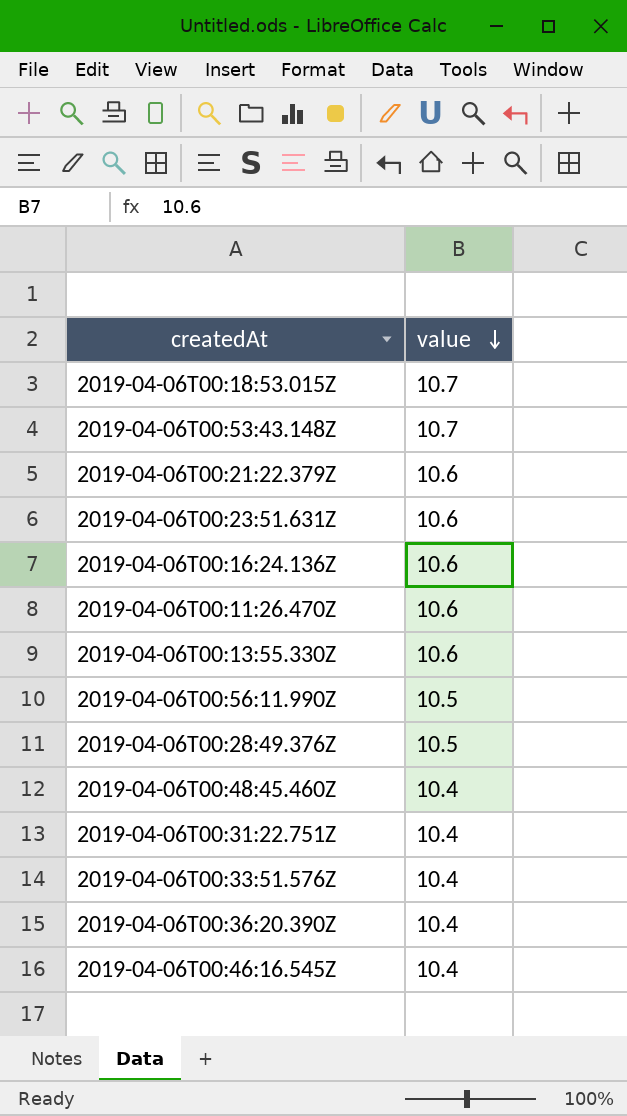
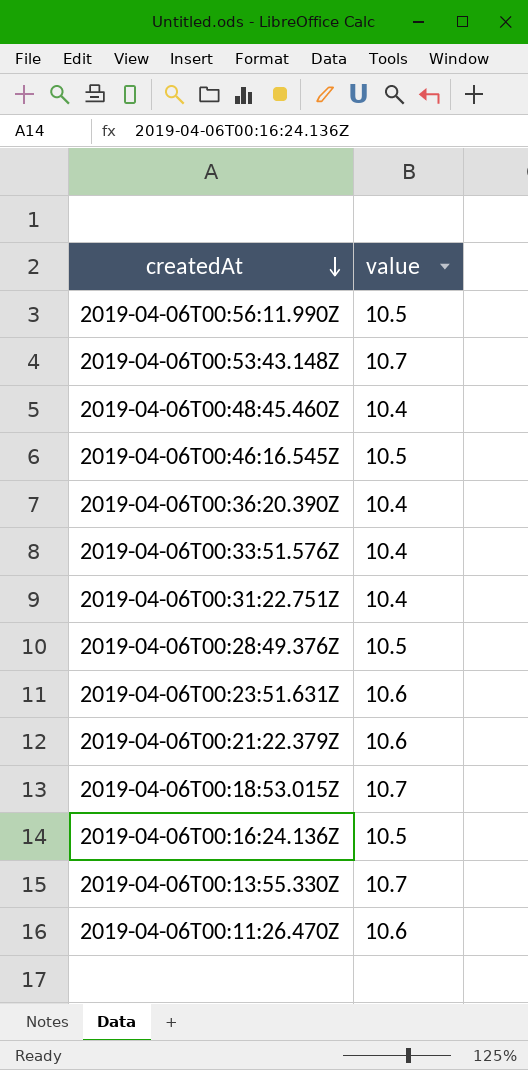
row order: value descending -> createdAt descending
2019-04-06T00:46:16.545Z | value: 10.4 -> 10.5
2019-04-06T00:16:24.136Z | value: 10.6 -> 10.5
2019-04-06T00:13:55.330Z | value: 10.6 -> 10.7

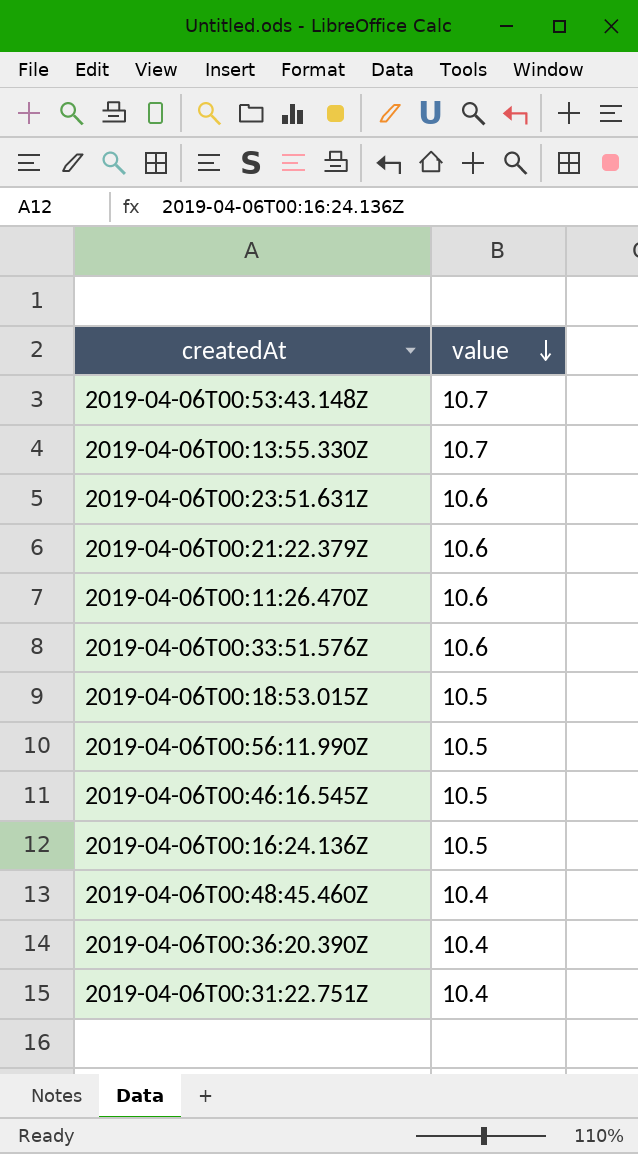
row order: createdAt descending -> value descending
row 2019-04-06T00:28:49.376Z: 10.5 -> none
2019-04-06T00:33:51.576Z | value: 10.4 -> 10.6
2019-04-06T00:18:53.015Z | value: 10.7 -> 10.5

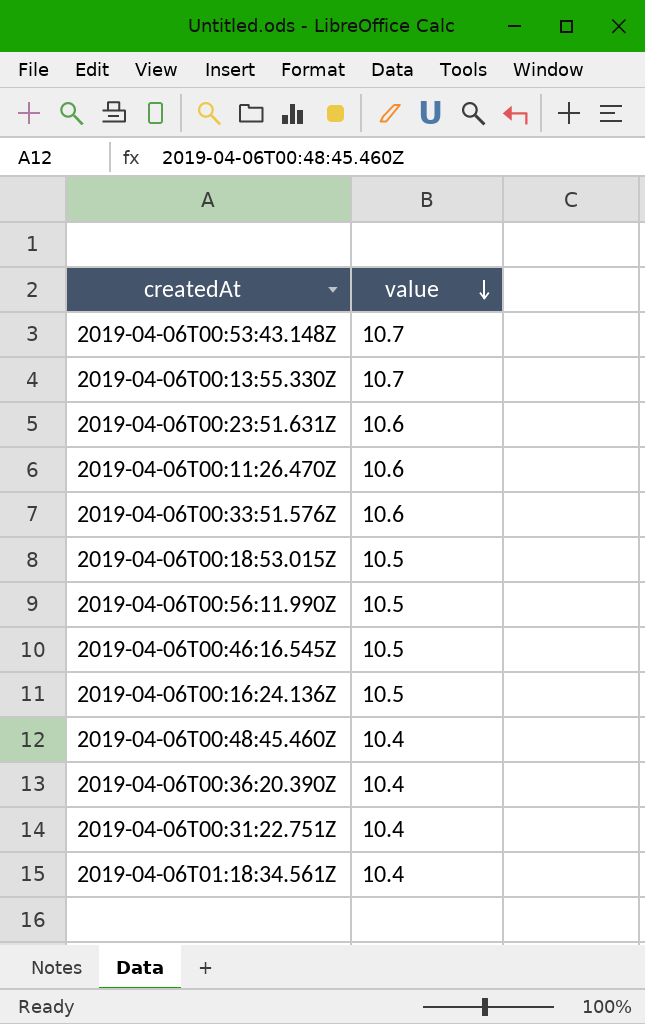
row 2019-04-06T00:21:22.379Z: 10.6 -> none
row 2019-04-06T01:18:34.561Z: none -> 10.4

